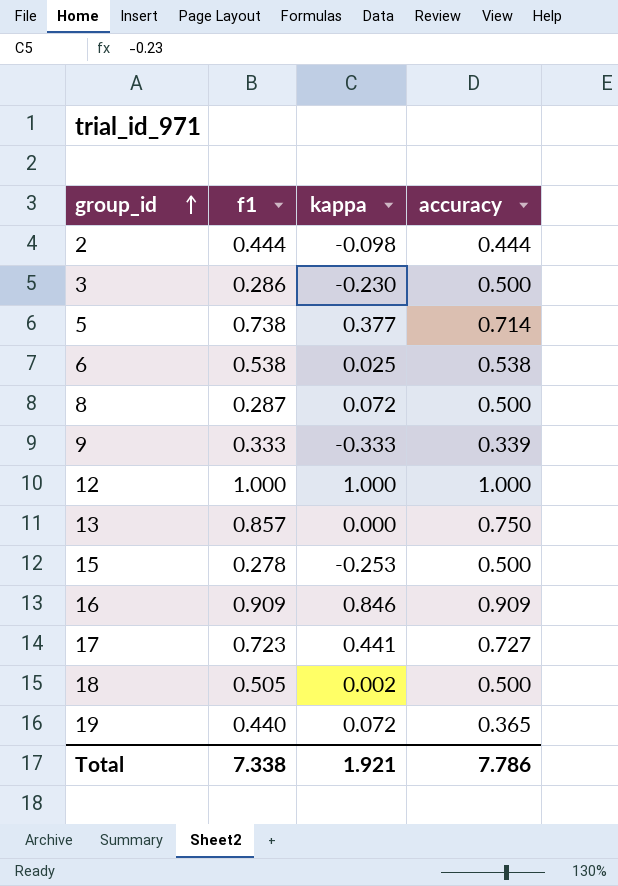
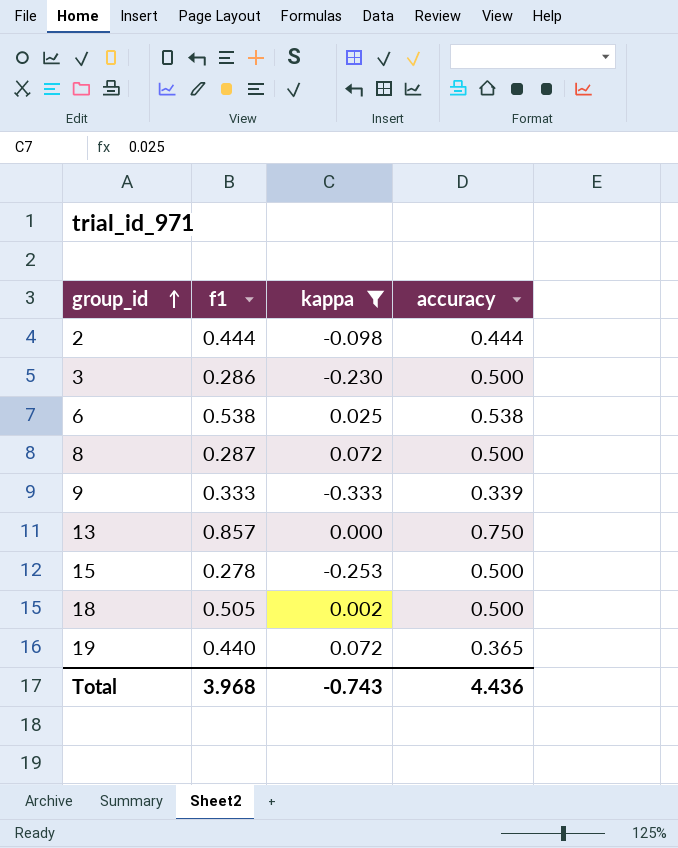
filter: none -> kappa <= 0.072
Total | f1: 7.338 -> 3.968
Total | kappa: 1.921 -> -0.743
Total | accuracy: 7.786 -> 4.436

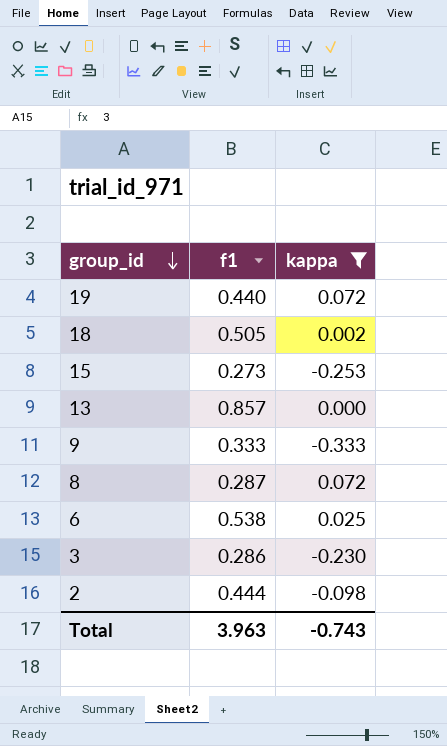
row order: group_id ascending -> group_id descending
column accuracy | position: 4 -> none
15 | f1: 0.278 -> 0.273
Total | f1: 3.968 -> 3.963

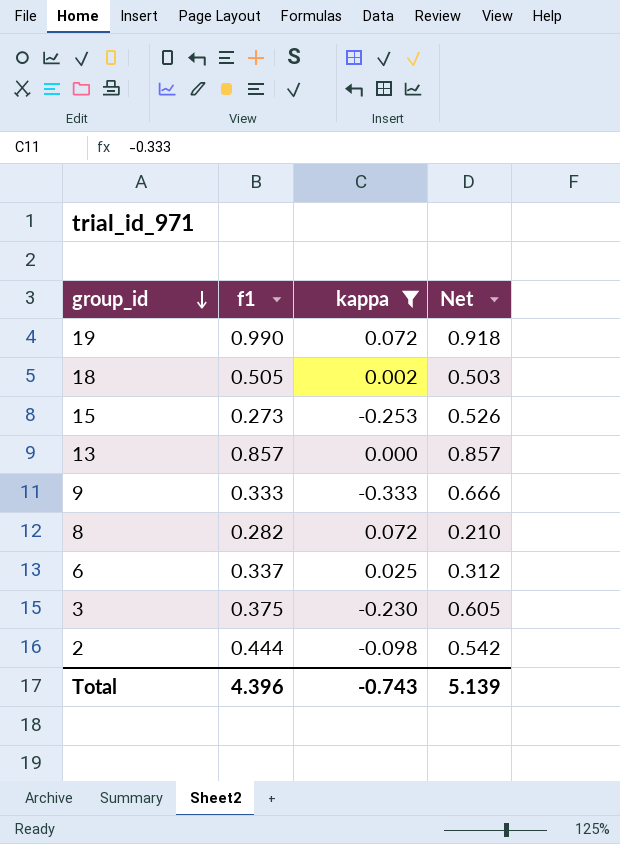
column Net | formula: none -> [f1] - [kappa]
19 | f1: 0.440 -> 0.990
8 | f1: 0.287 -> 0.282
6 | f1: 0.538 -> 0.337
3 | f1: 0.286 -> 0.375
Total | f1: 3.963 -> 4.396

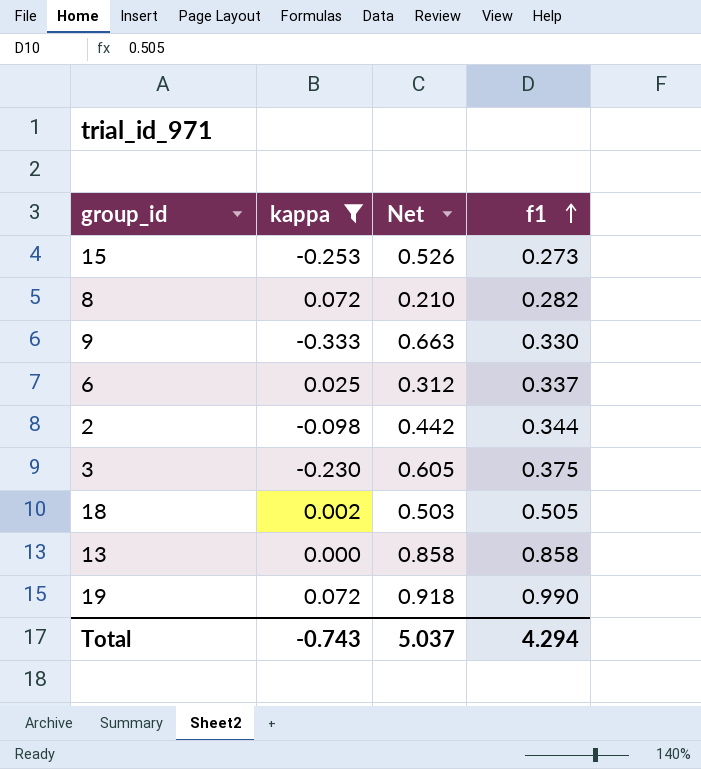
row order: group_id descending -> f1 ascending
column f1 | position: 2 -> 4
9 | Net: 0.666 -> 0.663
9 | f1: 0.333 -> 0.330
2 | Net: 0.542 -> 0.442
2 | f1: 0.444 -> 0.344
13 | Net: 0.857 -> 0.858
13 | f1: 0.857 -> 0.858
Total | Net: 5.139 -> 5.037
Total | f1: 4.396 -> 4.294

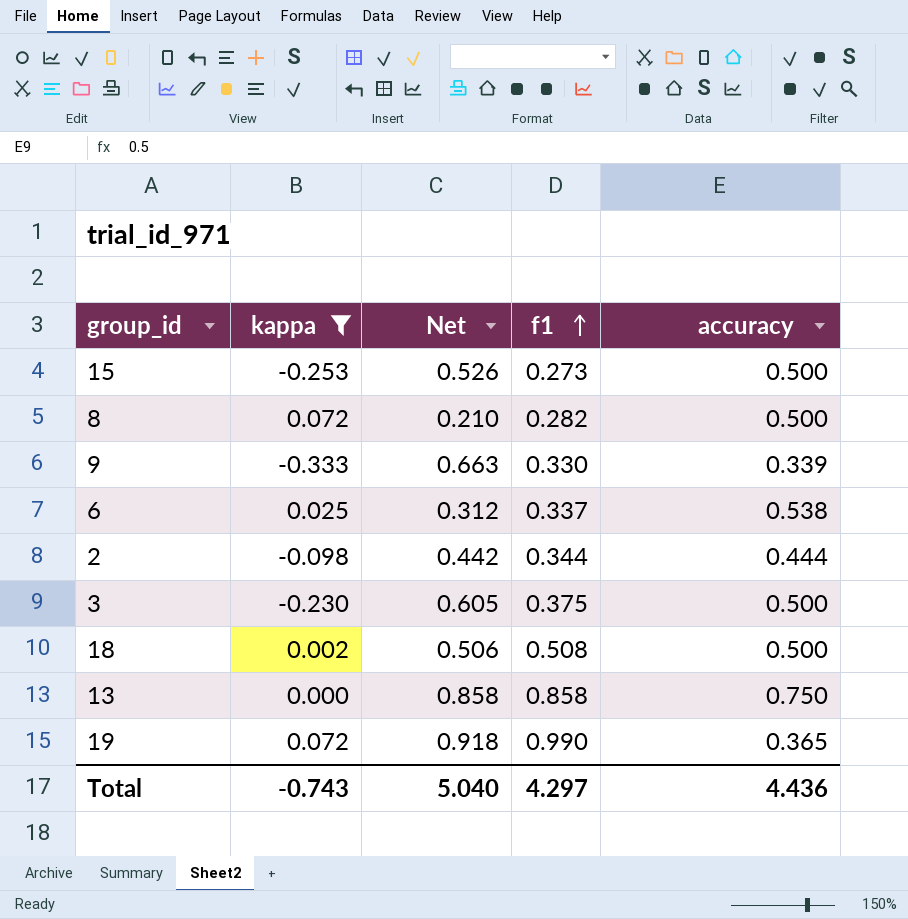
column accuracy | position: none -> 5
18 | Net: 0.503 -> 0.506
18 | f1: 0.505 -> 0.508
Total | Net: 5.037 -> 5.040
Total | f1: 4.294 -> 4.297

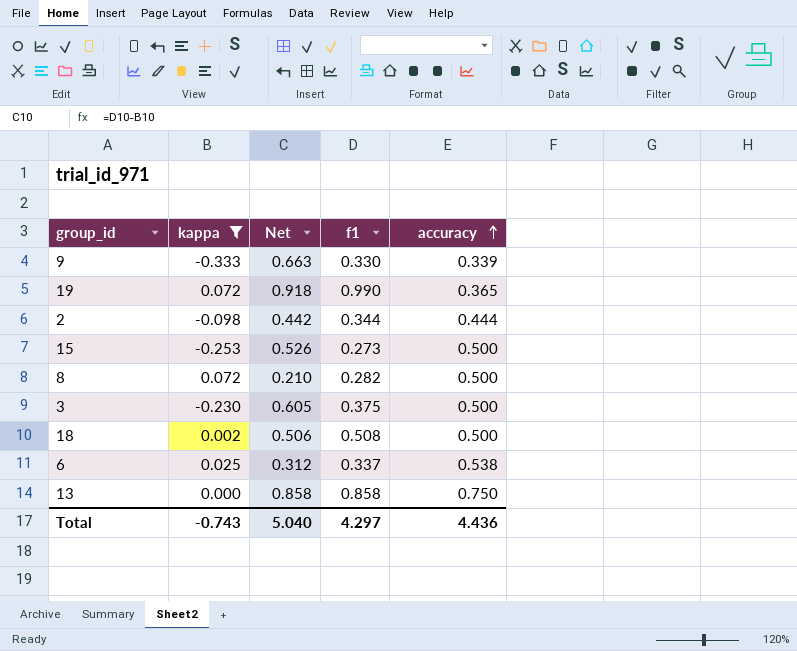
row order: f1 ascending -> accuracy ascending

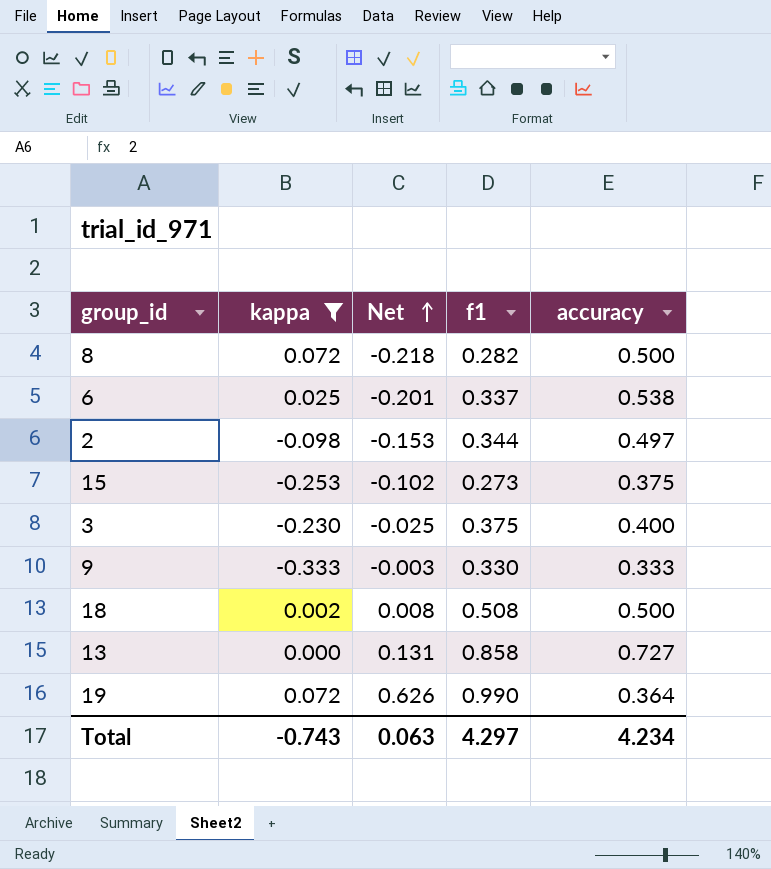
row order: accuracy ascending -> Net ascending
column Net | formula: [f1] - [kappa] -> [f1] - [accuracy]
2 | accuracy: 0.444 -> 0.497
15 | accuracy: 0.500 -> 0.375
3 | accuracy: 0.500 -> 0.400
9 | accuracy: 0.339 -> 0.333
13 | accuracy: 0.750 -> 0.727
19 | accuracy: 0.365 -> 0.364
Total | Net: 5.040 -> 0.063
Total | accuracy: 4.436 -> 4.234

